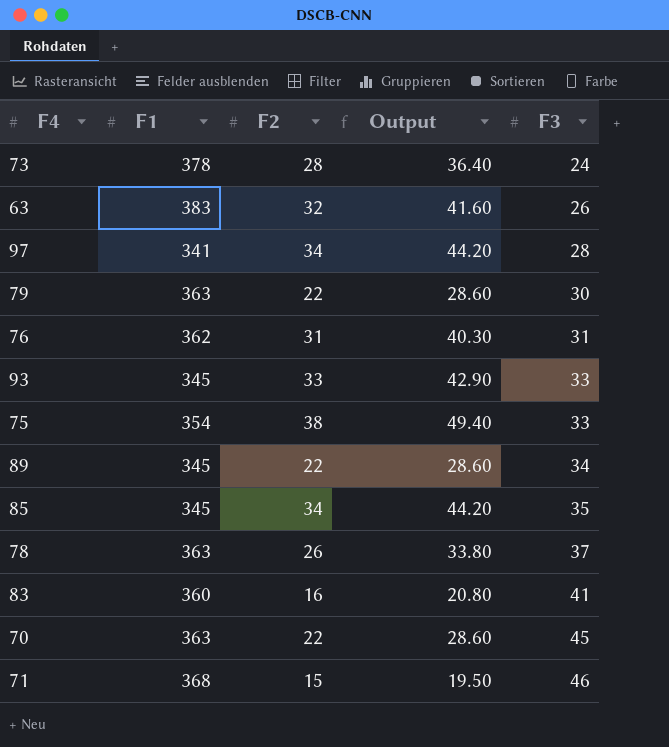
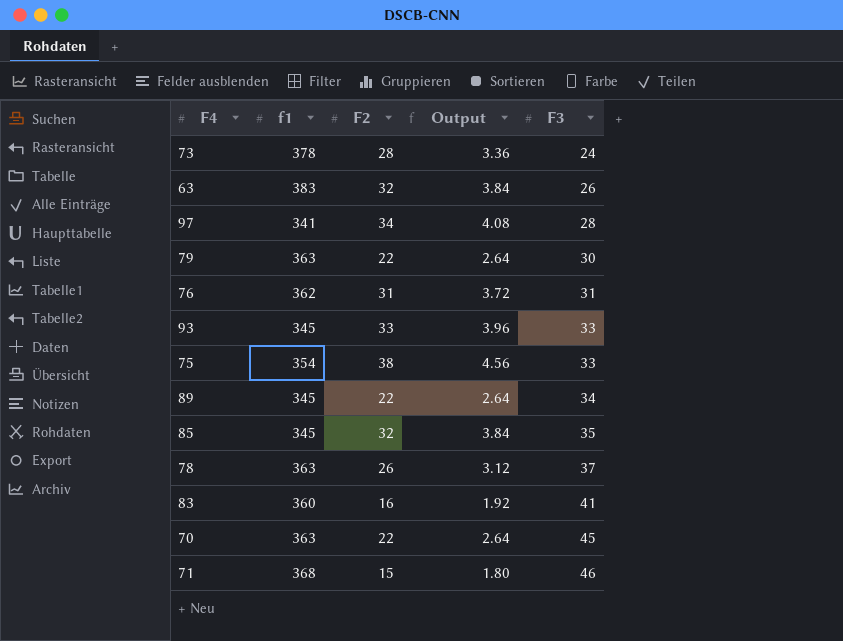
column name: F1 -> f1
column Output | formula: [F2] * 1.3 -> [F2] * 0.12
85 | F2: 34 -> 32

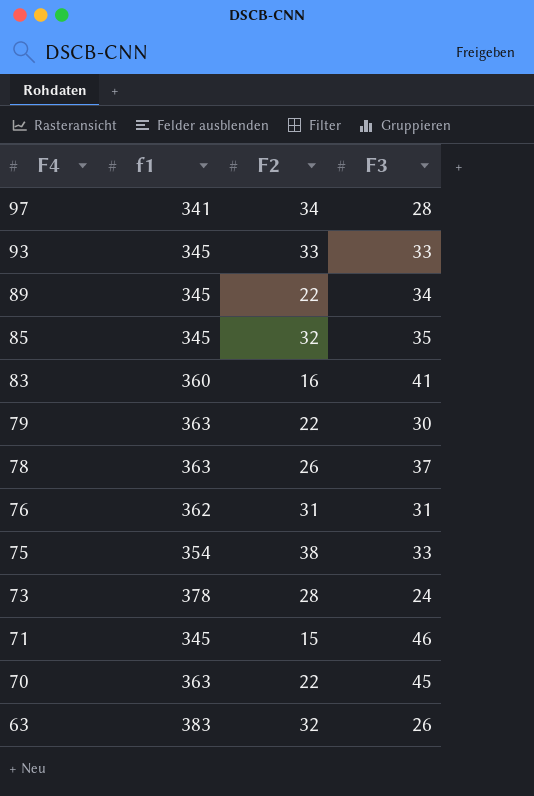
row order: F3 ascending -> F4 descending
column Output | formula: [F2] * 0.12 -> none
71 | f1: 368 -> 345

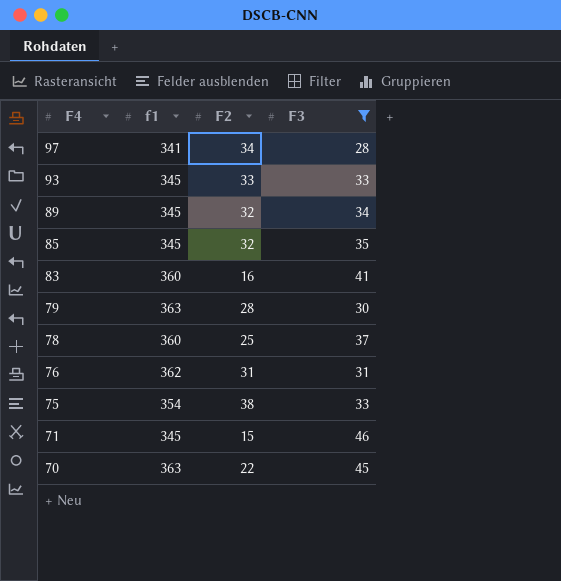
filter: none -> F3 >= 28
89 | F2: 22 -> 32
79 | F2: 22 -> 28
78 | f1: 363 -> 360
78 | F2: 26 -> 25

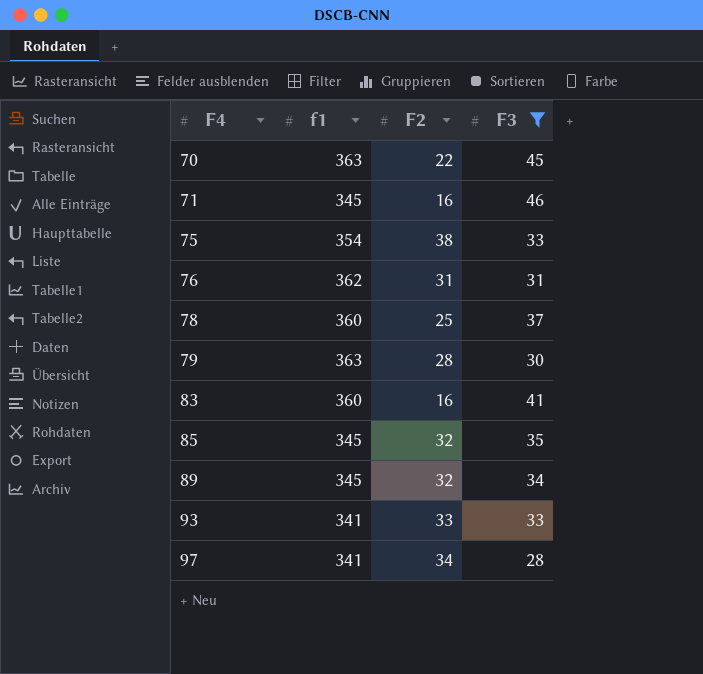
row order: F4 descending -> F4 ascending
71 | F2: 15 -> 16
93 | f1: 345 -> 341

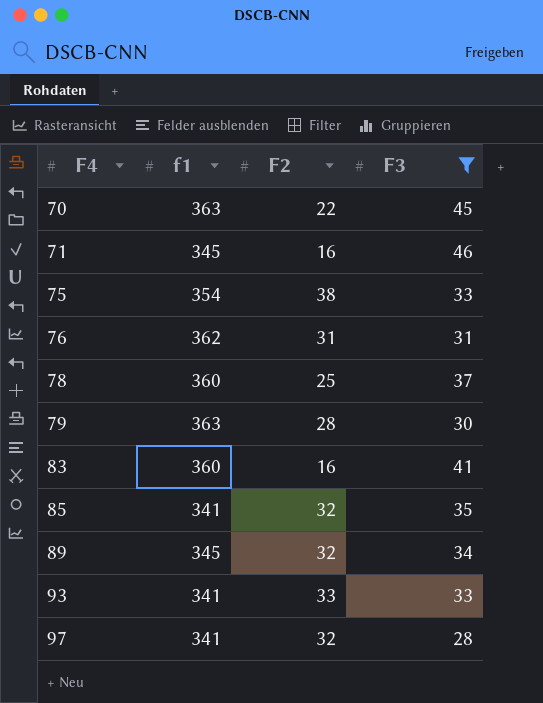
85 | f1: 345 -> 341
97 | F2: 34 -> 32

